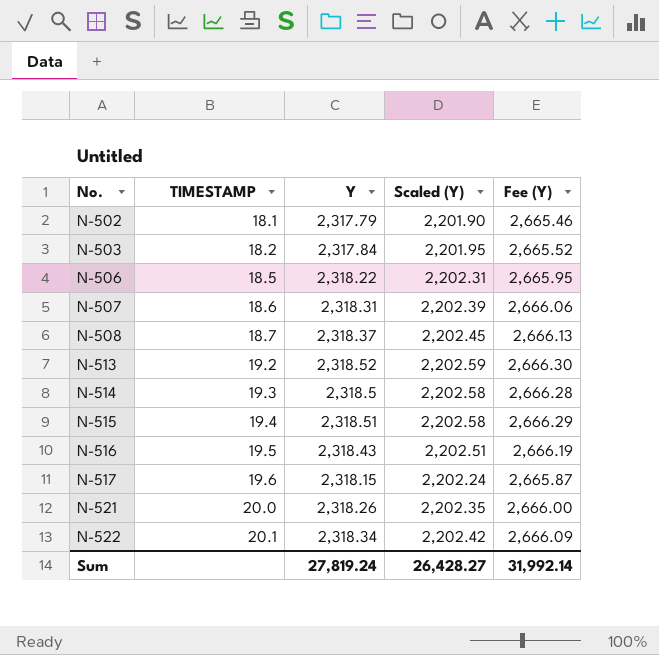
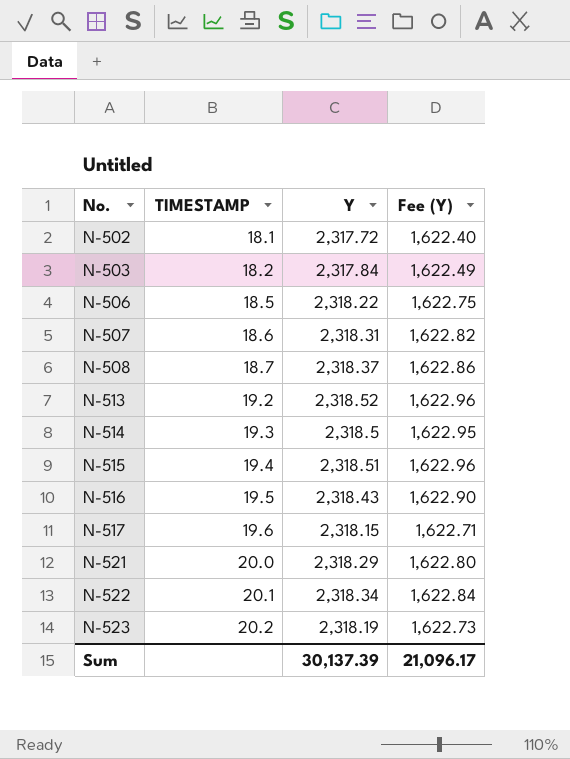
column Scaled (Y) | formula: [Y] * 0.95 -> none
column Fee (Y) | formula: [Y] * 1.15 -> [Y] * 0.7
N-502 | Y: 2,317.79 -> 2,317.72
N-521 | Y: 2,318.26 -> 2,318.29
row N-523: none -> 20.2 | 2,318.19 | 1,622.73
Sum | Y: 27,819.24 -> 30,137.39
Sum | Fee (Y): 31,992.14 -> 21,096.17

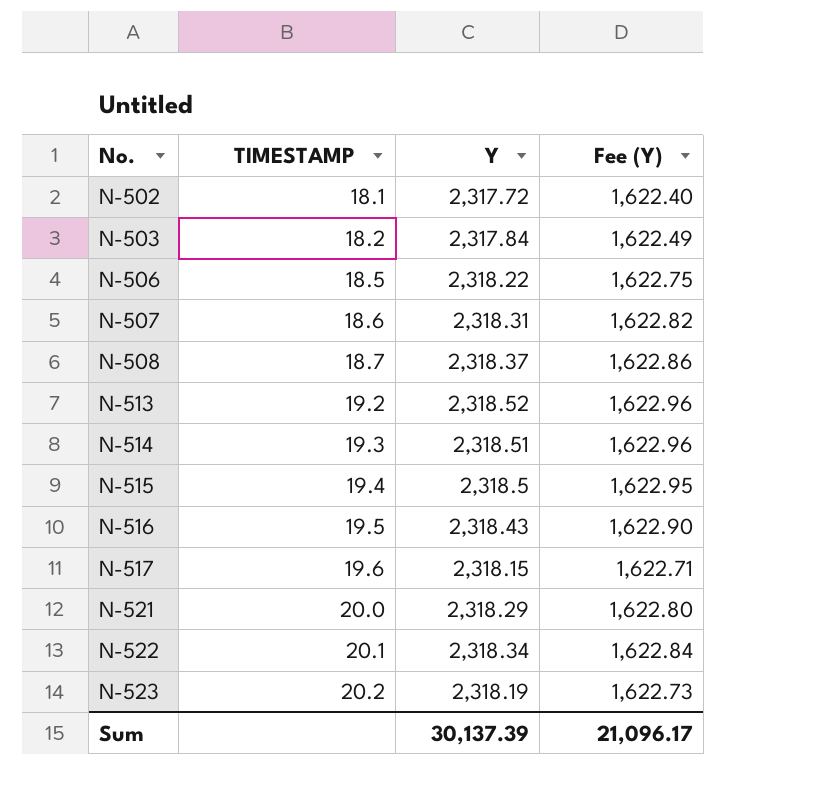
N-514 | Y: 2,318.5 -> 2,318.51
N-514 | Fee (Y): 1,622.95 -> 1,622.96
N-515 | Y: 2,318.51 -> 2,318.5
N-515 | Fee (Y): 1,622.96 -> 1,622.95

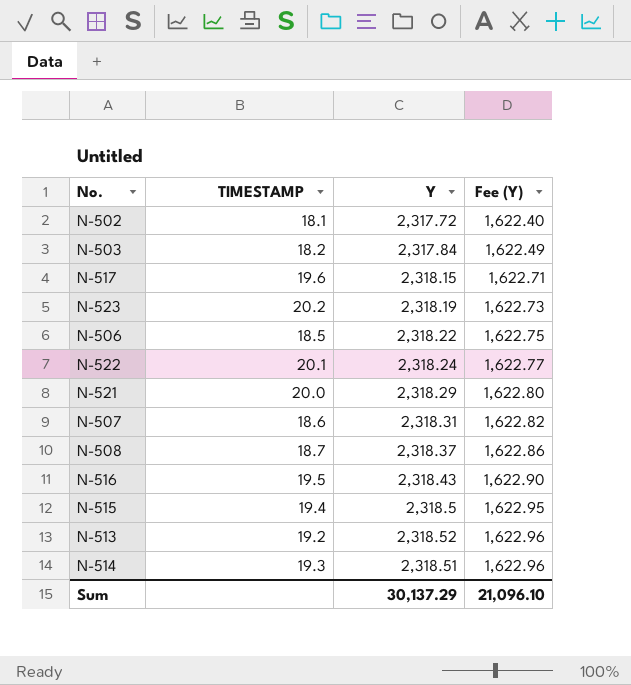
row order: No. ascending -> Fee (Y) ascending
N-522 | Y: 2,318.34 -> 2,318.24
N-522 | Fee (Y): 1,622.84 -> 1,622.77
Sum | Y: 30,137.39 -> 30,137.29
Sum | Fee (Y): 21,096.17 -> 21,096.10

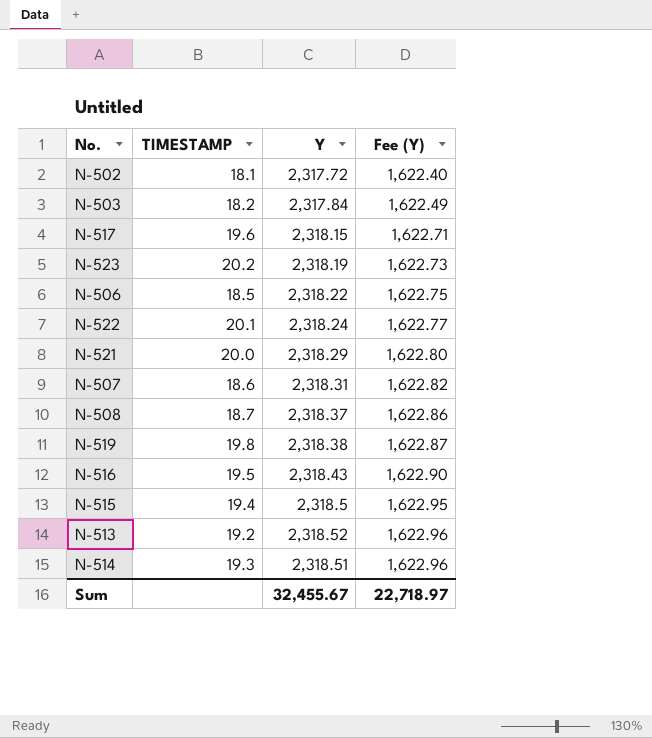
row N-519: none -> 19.8 | 2,318.38 | 1,622.87
Sum | Y: 30,137.29 -> 32,455.67
Sum | Fee (Y): 21,096.10 -> 22,718.97

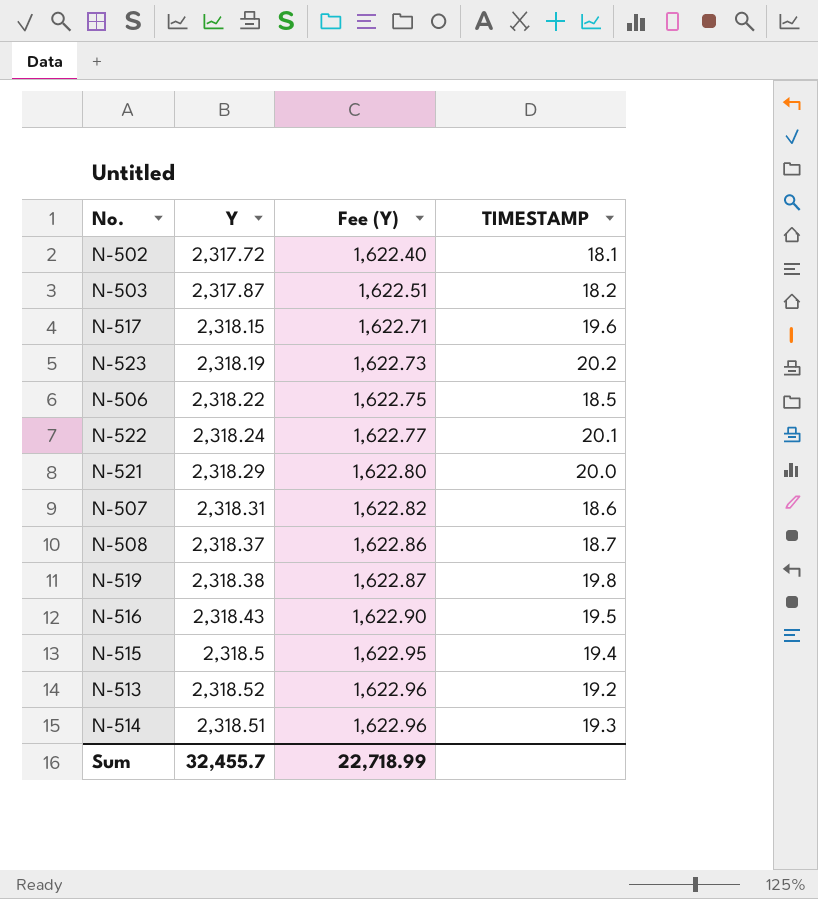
column TIMESTAMP | position: 2 -> 4
N-503 | Y: 2,317.84 -> 2,317.87
N-503 | Fee (Y): 1,622.49 -> 1,622.51
Sum | Y: 32,455.67 -> 32,455.7
Sum | Fee (Y): 22,718.97 -> 22,718.99

